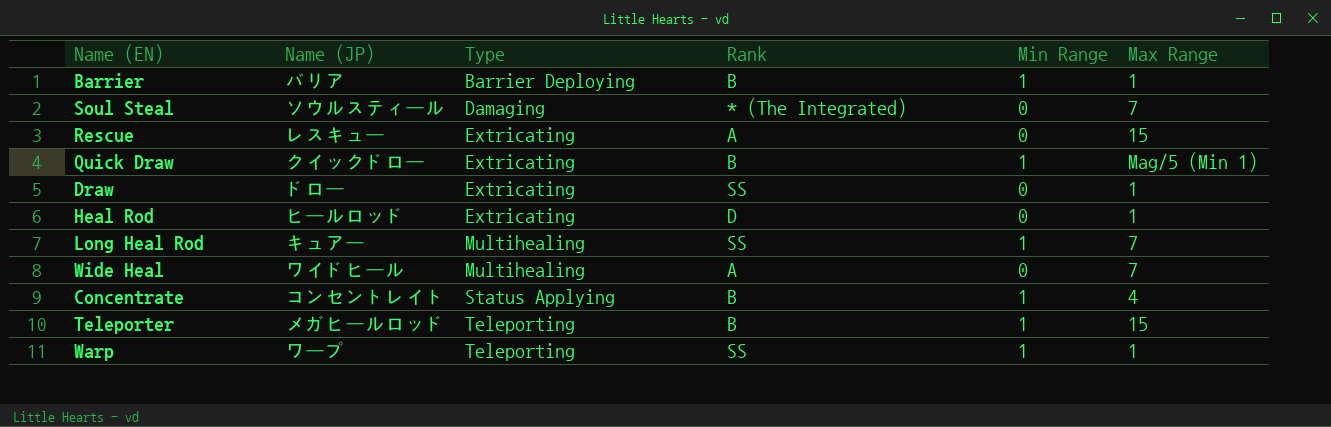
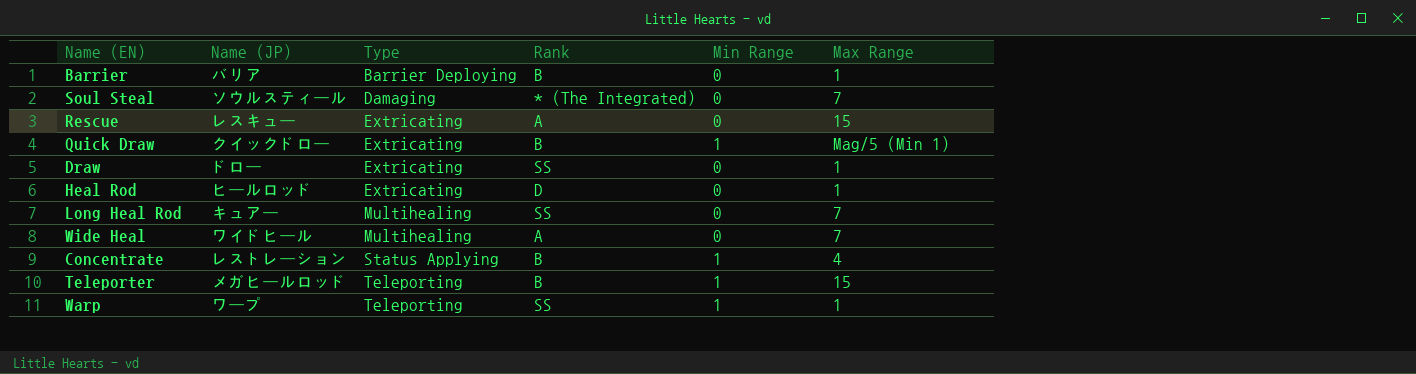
Barrier | Min Range: 1 -> 0
Long Heal Rod | Min Range: 1 -> 0
Concentrate | Name (JP): コンセントレイト -> レストレーション

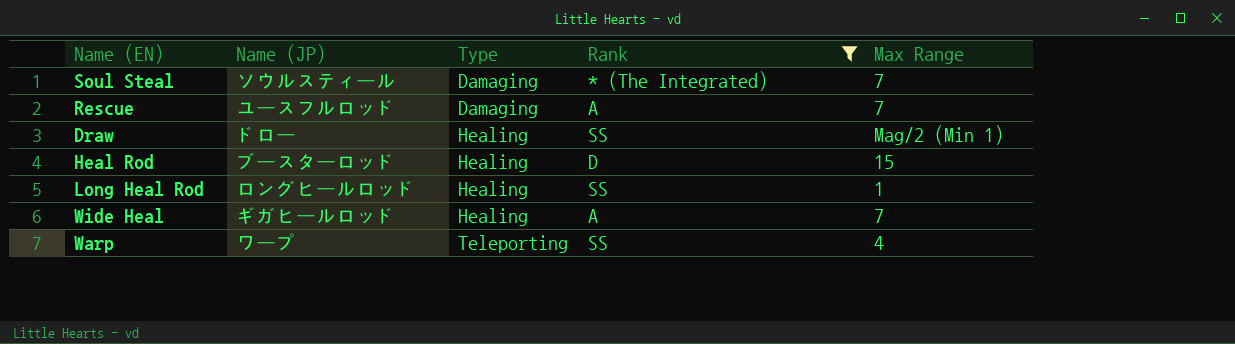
filter: none -> Rank != B
column Min Range | position: 5 -> none
Rescue | Name (JP): レスキュー -> ユースフルロッド
Rescue | Type: Extricating -> Damaging
Rescue | Max Range: 15 -> 7
Draw | Type: Extricating -> Healing
Draw | Max Range: 1 -> Mag/2 (Min 1)
Heal Rod | Name (JP): ヒールロッド -> ブースターロッド
Heal Rod | Type: Extricating -> Healing
Heal Rod | Max Range: 1 -> 15
Long Heal Rod | Name (JP): キュアー -> ロングヒールロッド
Long Heal Rod | Type: Multihealing -> Healing
Long Heal Rod | Max Range: 7 -> 1
Wide Heal | Name (JP): ワイドヒール -> ギガヒールロッド
Wide Heal | Type: Multihealing -> Healing
Warp | Max Range: 1 -> 4

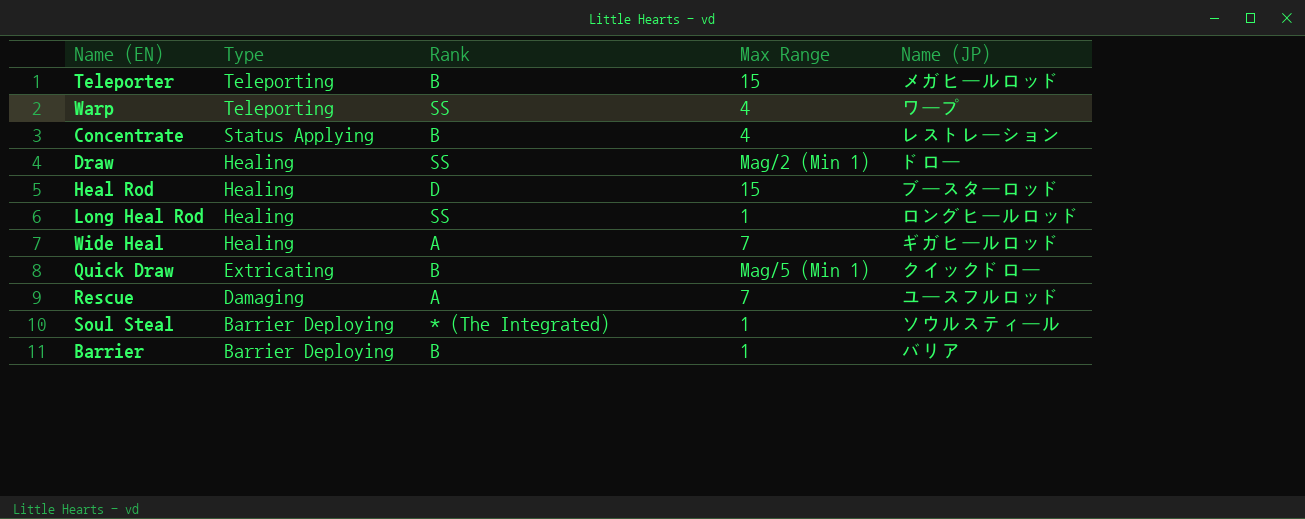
filter: Rank != B -> none
row order: Type ascending -> Type descending
column Name (JP) | position: 2 -> 5
Soul Steal | Type: Damaging -> Barrier Deploying
Soul Steal | Max Range: 7 -> 1

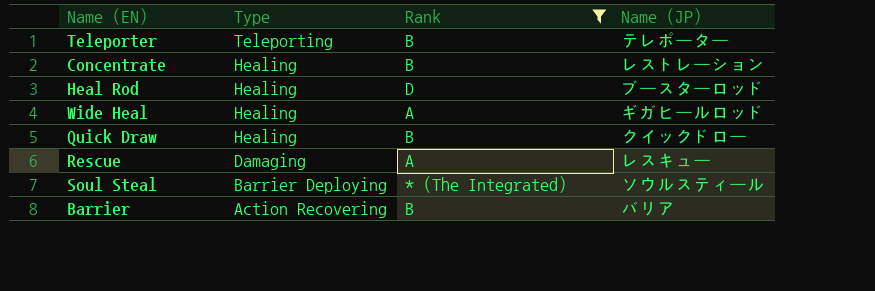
filter: none -> Rank != SS
column Max Range | position: 4 -> none
Teleporter | Name (JP): メガヒールロッド -> テレポーター
Concentrate | Type: Status Applying -> Healing
Quick Draw | Type: Extricating -> Healing
Rescue | Name (JP): ユースフルロッド -> レスキュー
Barrier | Type: Barrier Deploying -> Action Recovering

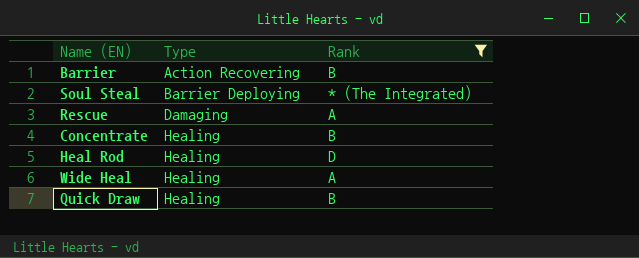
row order: Type descending -> Type ascending
column Name (JP) | position: 4 -> none
row Teleporter: Teleporting | B | テレポーター -> none

